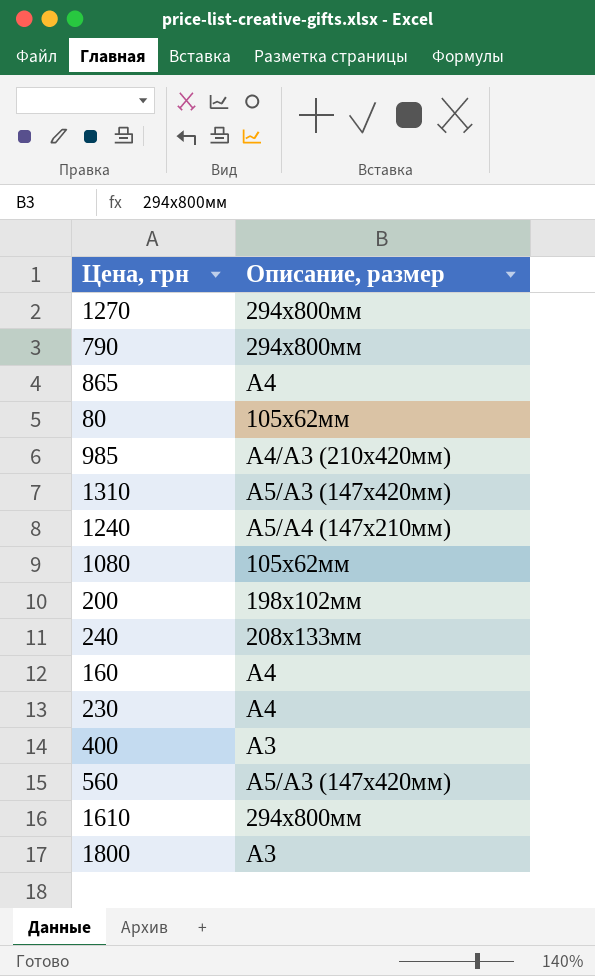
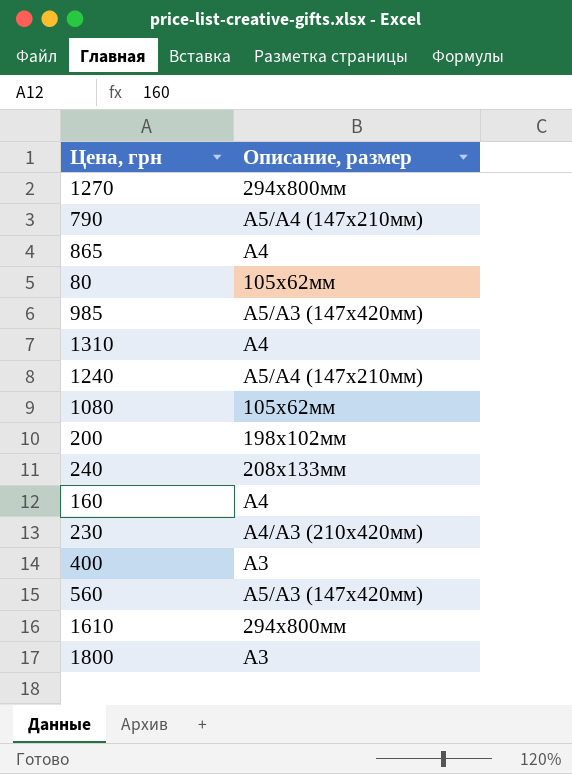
790 | Описание, размер: 294х800мм -> А5/А4 (147х210мм)
985 | Описание, размер: А4/А3 (210х420мм) -> А5/А3 (147х420мм)
1310 | Описание, размер: А5/А3 (147х420мм) -> А4
230 | Описание, размер: А4 -> А4/А3 (210х420мм)

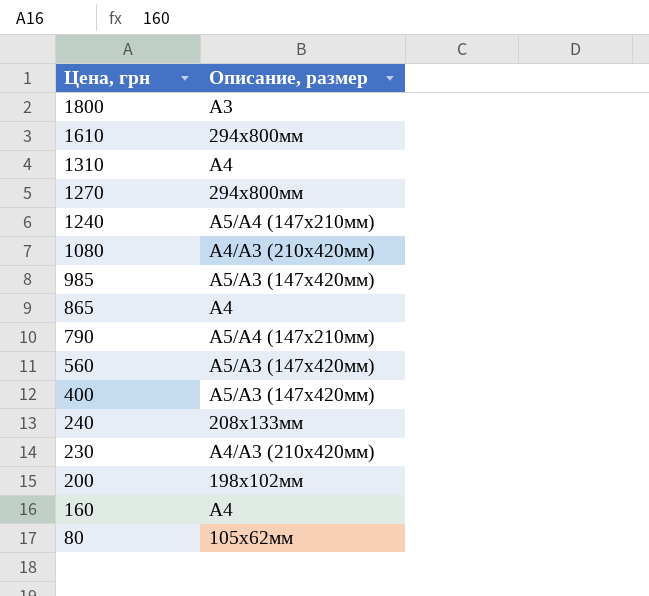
row order: none -> Цена, грн descending
1080 | Описание, размер: 105х62мм -> А4/А3 (210х420мм)
400 | Описание, размер: А3 -> А5/А3 (147х420мм)

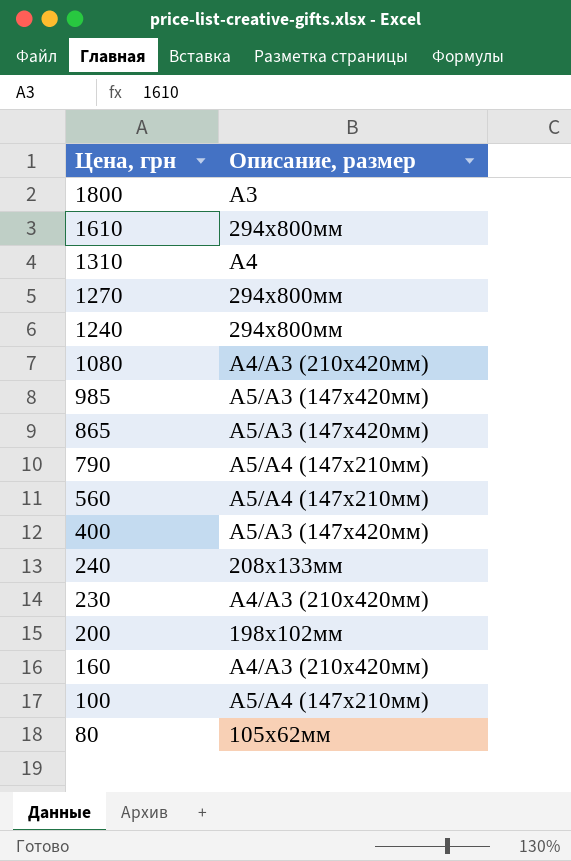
1240 | Описание, размер: А5/А4 (147х210мм) -> 294х800мм
865 | Описание, размер: А4 -> А5/А3 (147х420мм)
560 | Описание, размер: А5/А3 (147х420мм) -> А5/А4 (147х210мм)
160 | Описание, размер: А4 -> А4/А3 (210х420мм)
row 100: none -> А5/А4 (147х210мм)

